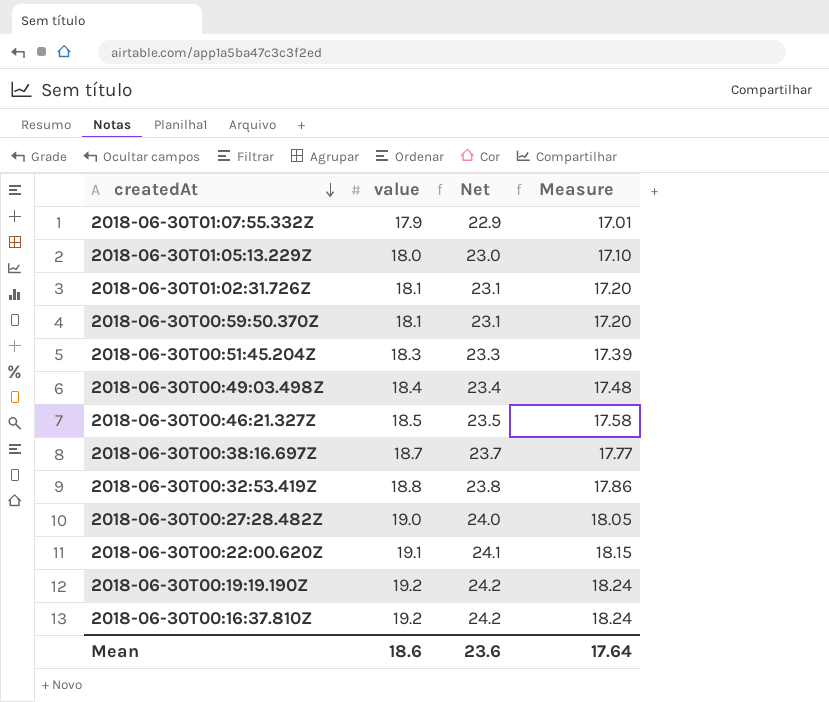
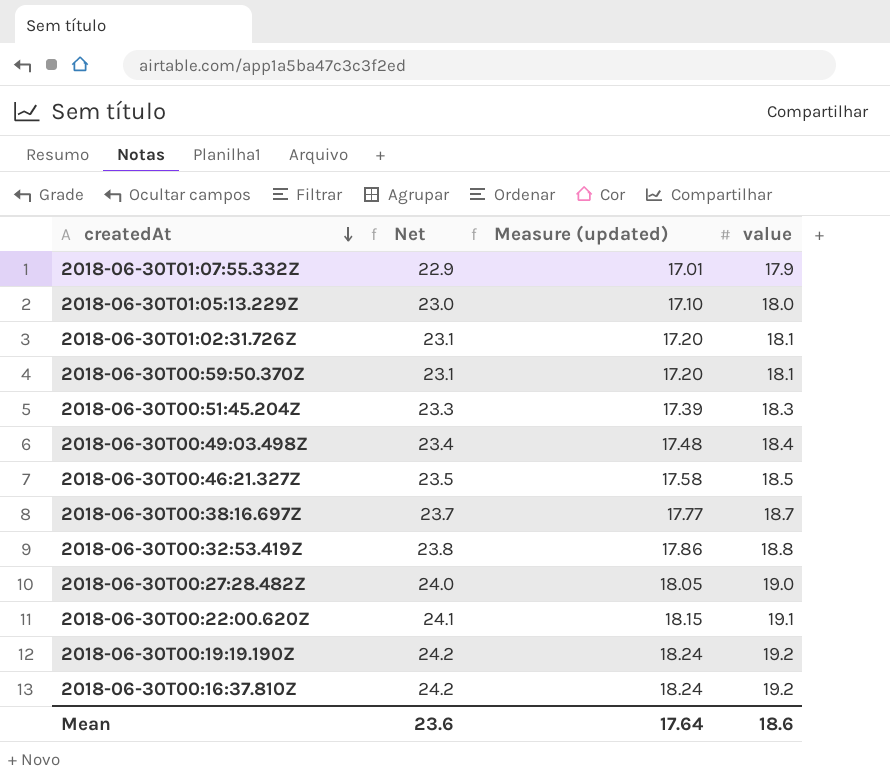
column name: Measure -> Measure (updated)
column value | position: 2 -> 4

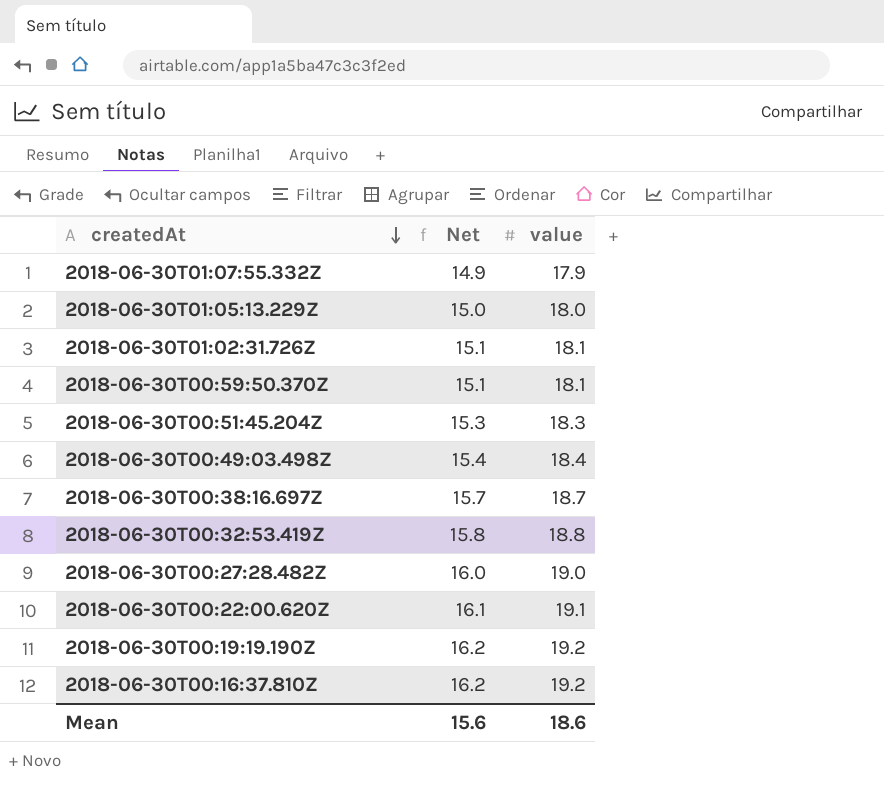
column Measure (updated) | formula: [value] * 0.95 -> none
column Net | formula: [value] + 5 -> [value] - 3
row 2018-06-30T00:46:21.327Z: 23.5 | 17.58 | 18.5 -> none
Mean | Net: 23.6 -> 15.6

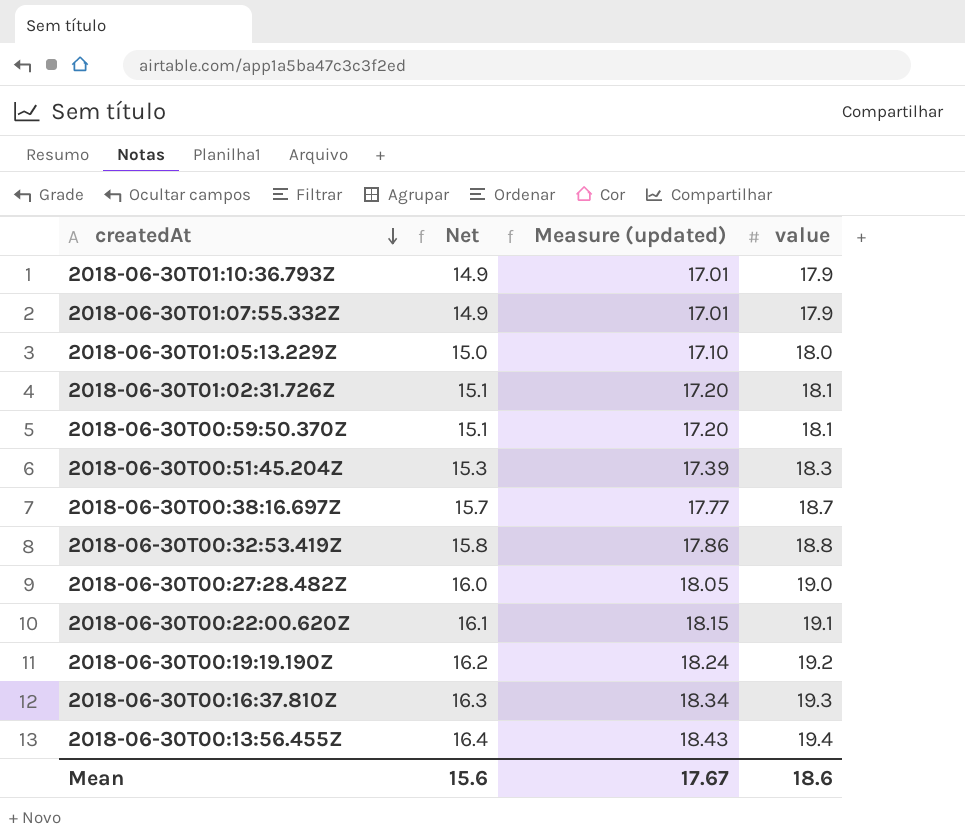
column Measure (updated) | formula: none -> [value] * 0.95
row 2018-06-30T00:49:03.498Z: 15.4 | 18.4 -> none
row 2018-06-30T01:10:36.793Z: none -> 14.9 | 17.01 | 17.9
2018-06-30T00:16:37.810Z | Net: 16.2 -> 16.3
2018-06-30T00:16:37.810Z | value: 19.2 -> 19.3
row 2018-06-30T00:13:56.455Z: none -> 16.4 | 18.43 | 19.4

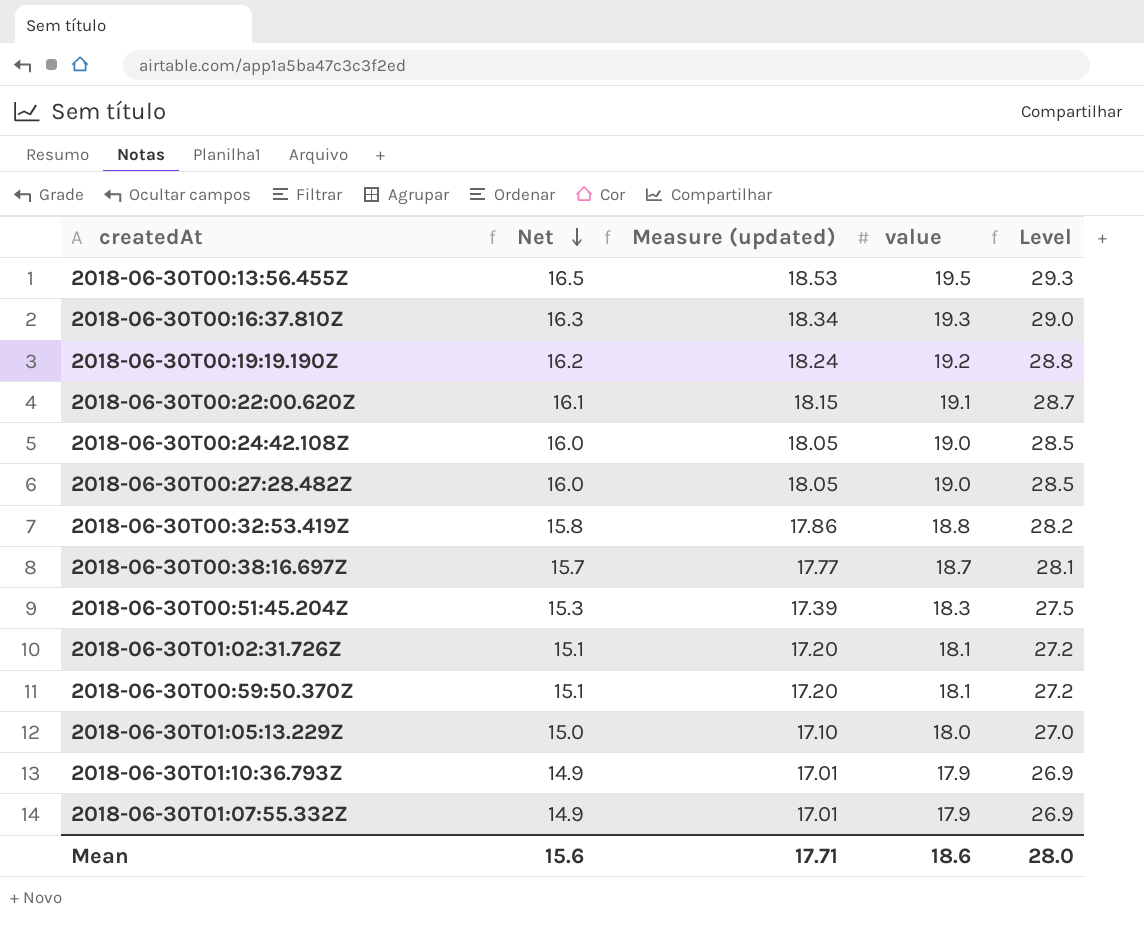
row order: createdAt descending -> Net descending
column Level | formula: none -> [value] * 1.5
2018-06-30T00:13:56.455Z | Net: 16.4 -> 16.5
2018-06-30T00:13:56.455Z | Measure (updated): 18.43 -> 18.53
2018-06-30T00:13:56.455Z | value: 19.4 -> 19.5
row 2018-06-30T00:24:42.108Z: none -> 16.0 | 18.05 | 19.0 | 28.5
Mean | Measure (updated): 17.67 -> 17.71

